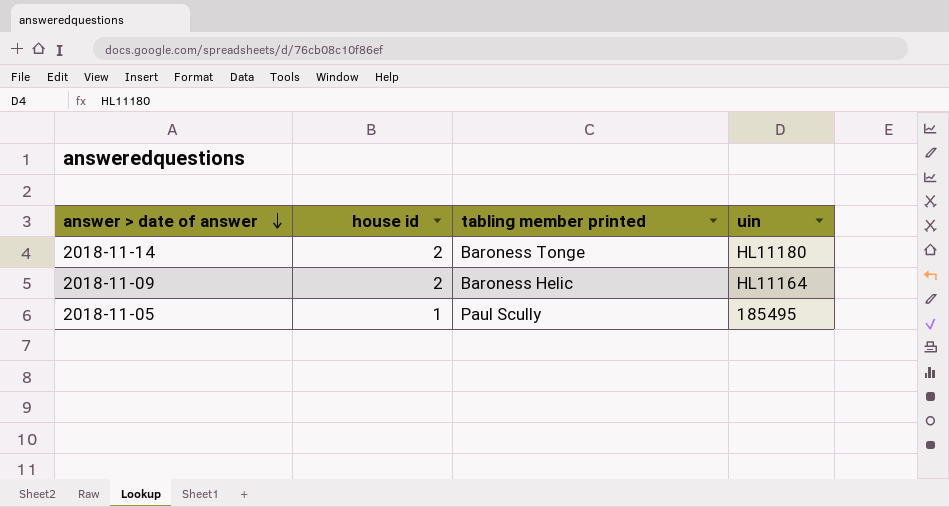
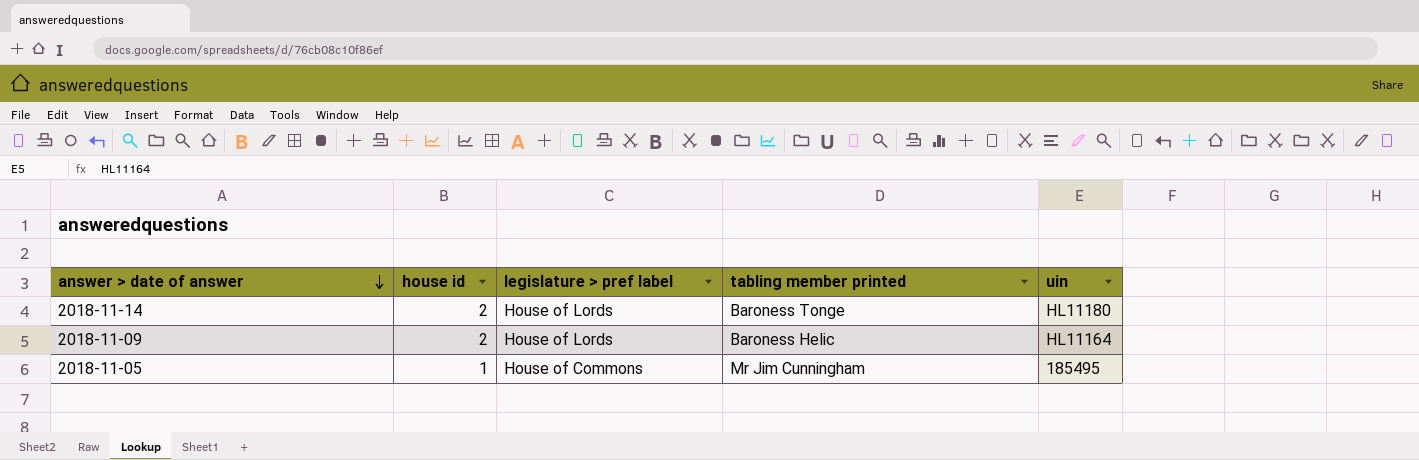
column legislature > pref label | position: none -> 3
2018-11-05 | tabling member printed: Paul Scully -> Mr Jim Cunningham

